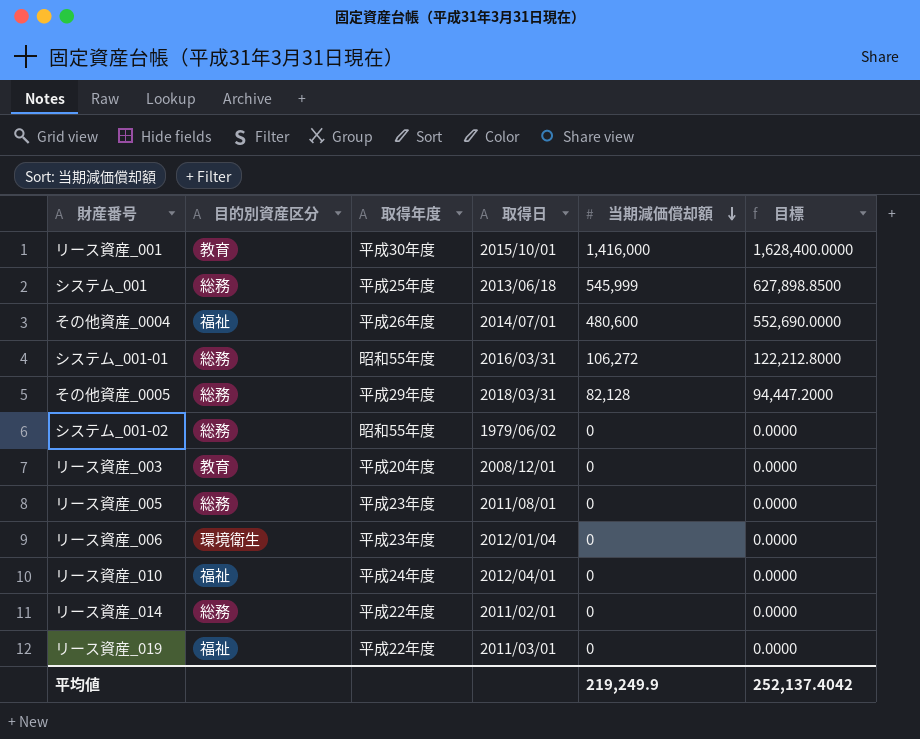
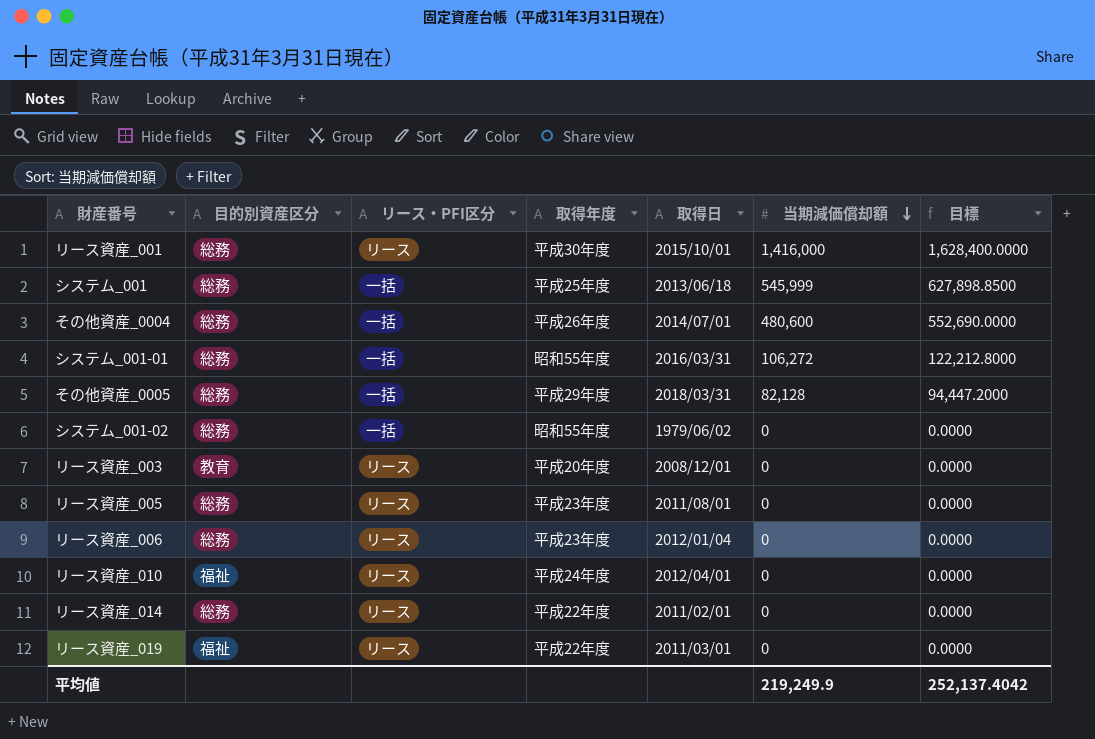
column リース・PFI区分 | position: none -> 3
リース資産_001 | 目的別資産区分: 教育 -> 総務
その他資産_0004 | 目的別資産区分: 福祉 -> 総務
リース資産_006 | 目的別資産区分: 環境衛生 -> 総務

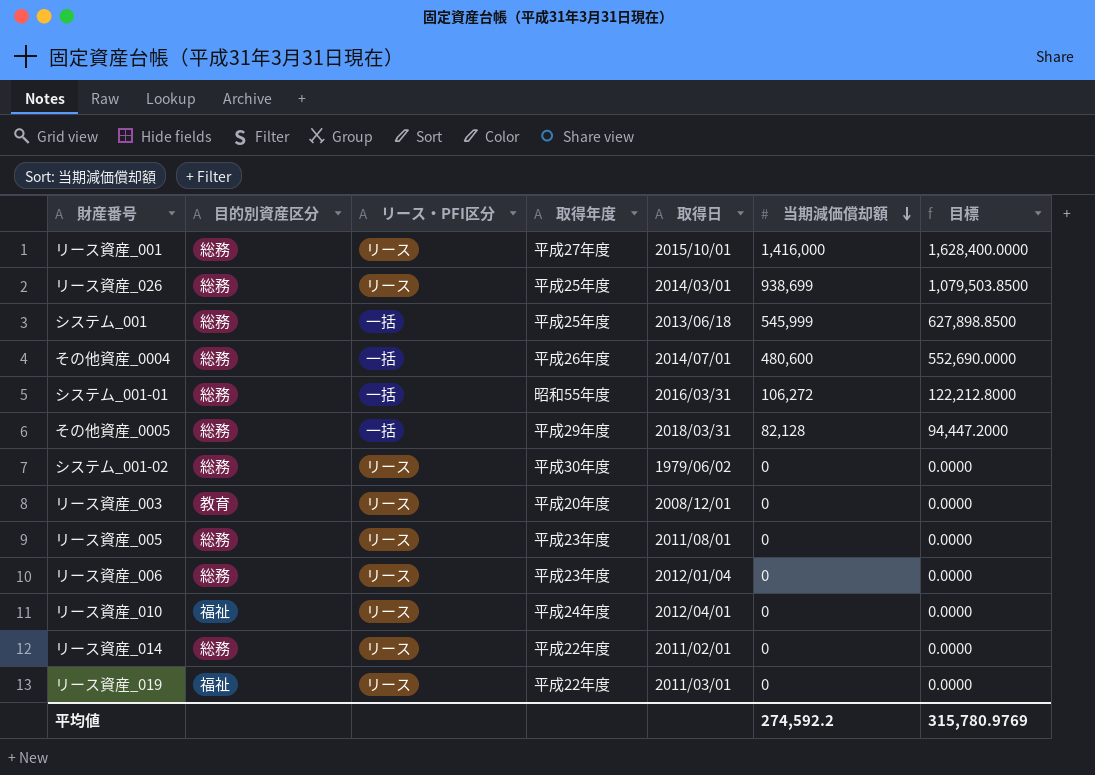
リース資産_001 | 取得年度: 平成30年度 -> 平成27年度
row リース資産_026: none -> 総務 | リース | 平成25年度 | 2014/03/01 | 938,699 | 1,079,503.8500
システム_001-02 | リース・PFI区分: 一括 -> リース
システム_001-02 | 取得年度: 昭和55年度 -> 平成30年度
平均値 | 当期減価償却額: 219,249.9 -> 274,592.2
平均値 | 目標: 252,137.4042 -> 315,780.9769

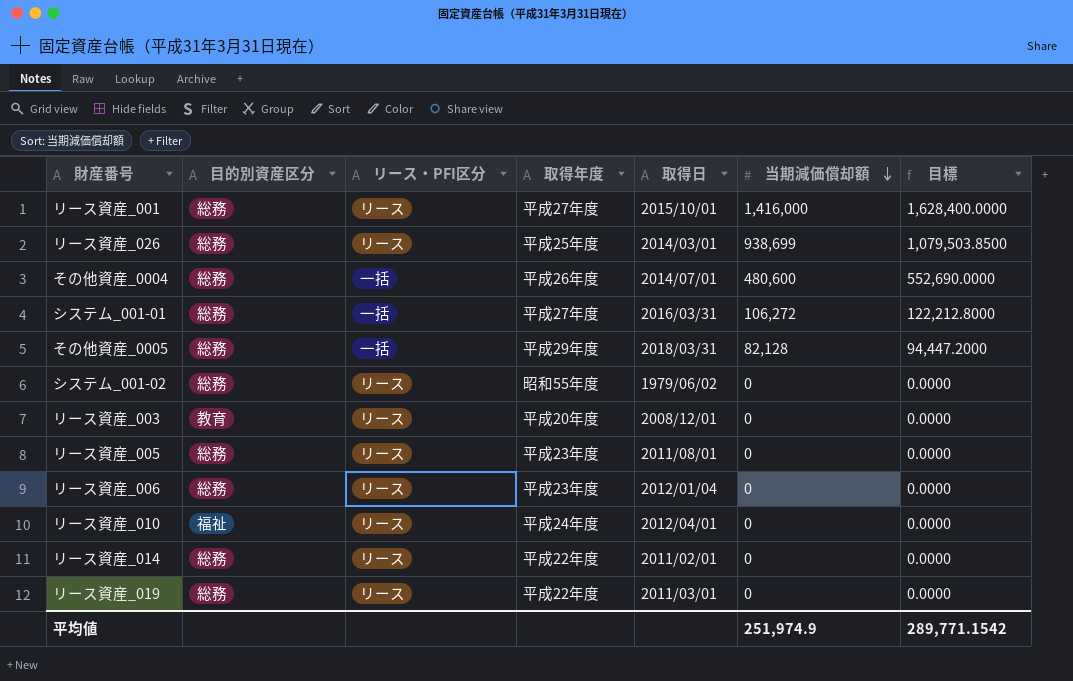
row システム_001: 総務 | 一括 | 平成25年度 | 2013/06/18 | 545,999 | 627,898.8500 -> none
システム_001-01 | 取得年度: 昭和55年度 -> 平成27年度
システム_001-02 | 取得年度: 平成30年度 -> 昭和55年度
リース資産_019 | 目的別資産区分: 福祉 -> 総務
平均値 | 当期減価償却額: 274,592.2 -> 251,974.9
平均値 | 目標: 315,780.9769 -> 289,771.1542

